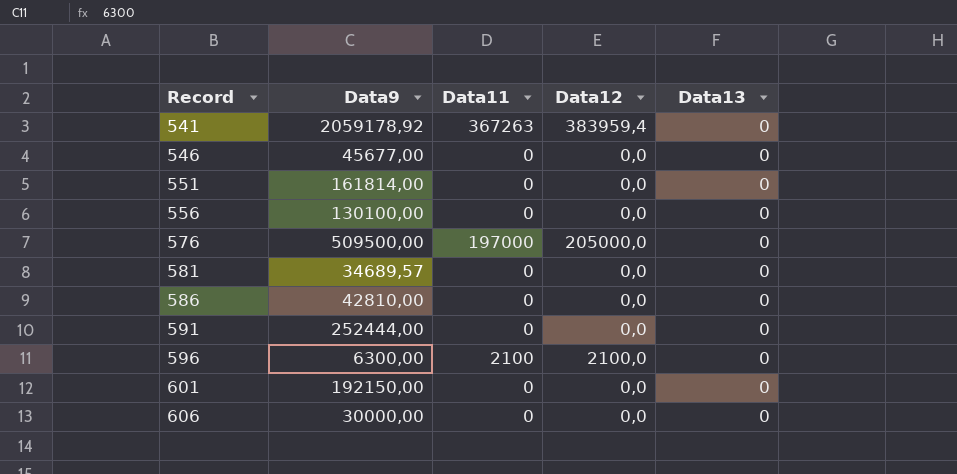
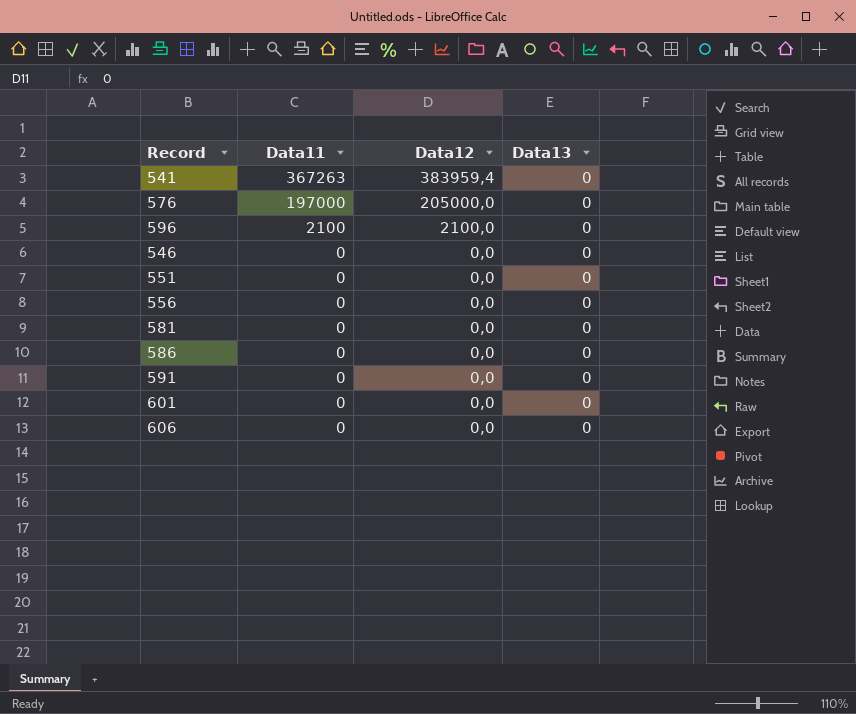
row order: Record ascending -> Data11 descending
column Data9 | position: 2 -> none

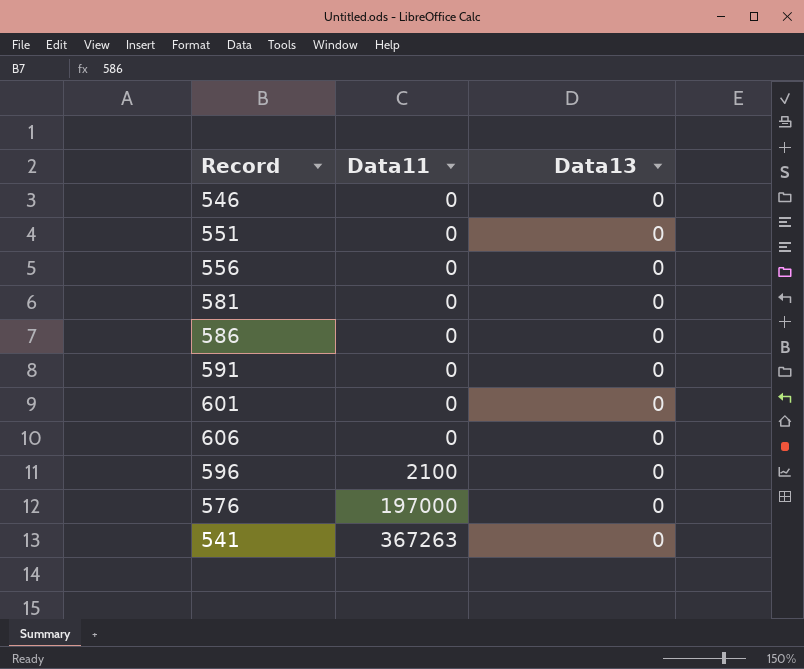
row order: Data11 descending -> Data11 ascending
column Data12 | position: 3 -> none

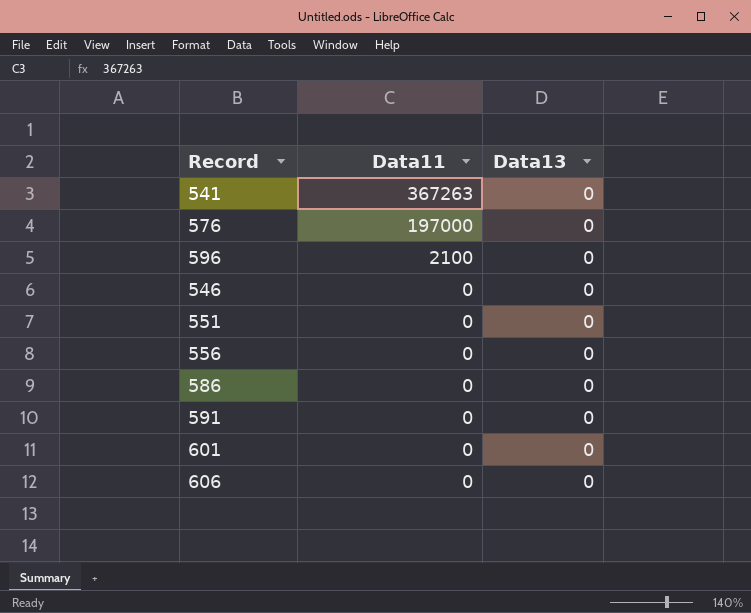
row order: Data11 ascending -> Data11 descending
row 581: 0 | 0 -> none

